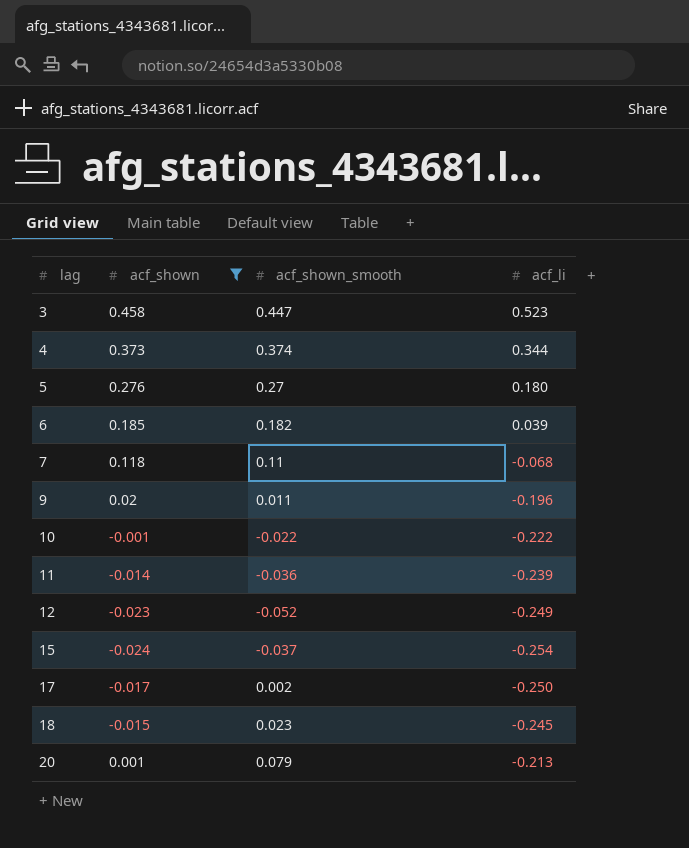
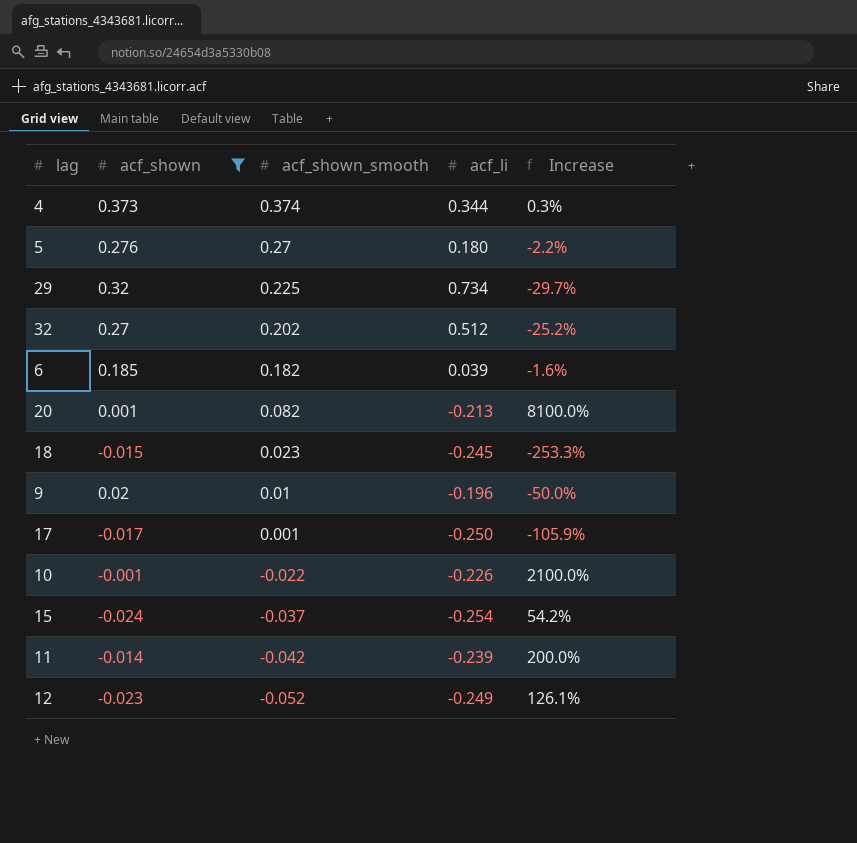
row order: lag ascending -> acf_shown_smooth descending
column Increase | formula: none -> ([acf_shown_smooth] - [acf_shown]) / [acf_shown]
row 3: 0.458 | 0.447 | 0.523 -> none
row 7: 0.118 | 0.11 | -0.068 -> none
row 29: none -> 0.32 | 0.225 | 0.734 | -29.7%
row 32: none -> 0.27 | 0.202 | 0.512 | -25.2%
20 | acf_shown_smooth: 0.079 -> 0.082
9 | acf_shown_smooth: 0.011 -> 0.01
17 | acf_shown_smooth: 0.002 -> 0.001
10 | acf_li: -0.222 -> -0.226
11 | acf_shown_smooth: -0.036 -> -0.042

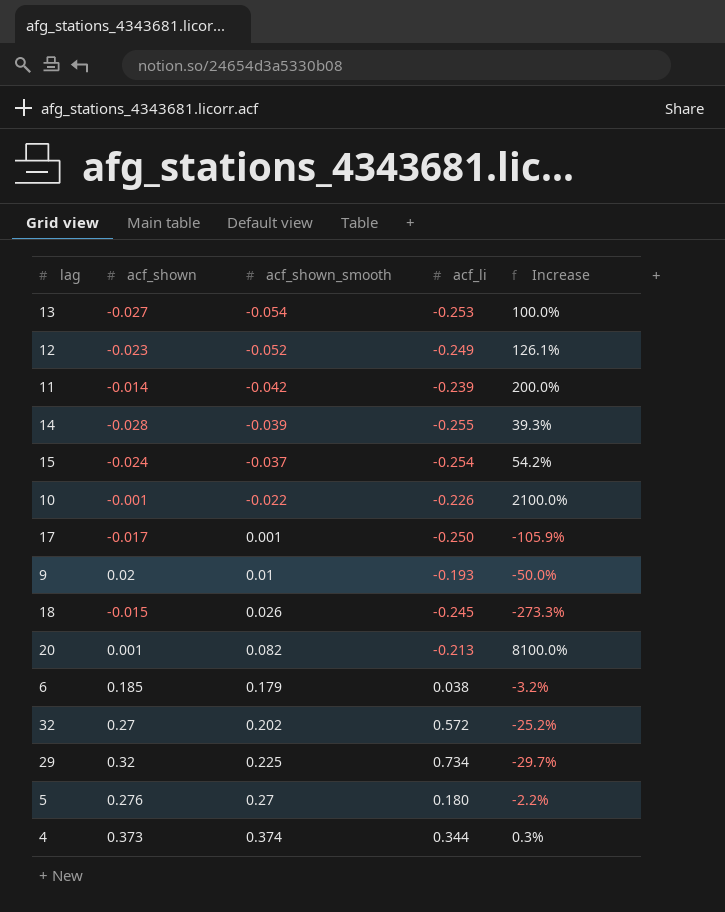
filter: acf_shown >= -0.024 -> none
row order: acf_shown_smooth descending -> acf_shown_smooth ascending
9 | acf_li: -0.196 -> -0.193
18 | acf_shown_smooth: 0.023 -> 0.026
18 | Increase: -253.3% -> -273.3%
6 | acf_shown_smooth: 0.182 -> 0.179
6 | acf_li: 0.039 -> 0.038
6 | Increase: -1.6% -> -3.2%
32 | acf_li: 0.512 -> 0.572

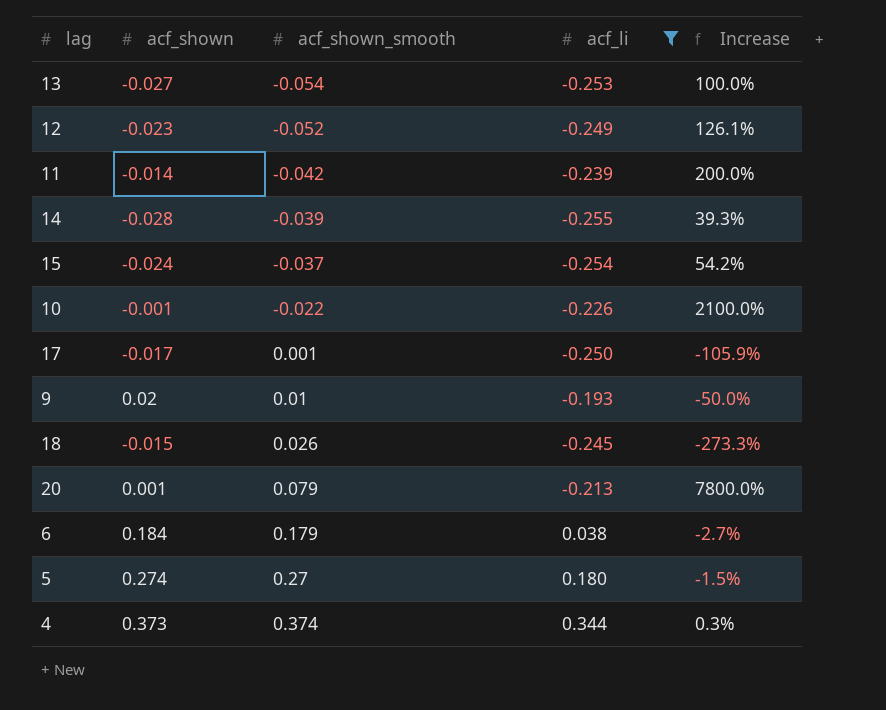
filter: none -> acf_li <= 0.344
20 | acf_shown_smooth: 0.082 -> 0.079
20 | Increase: 8100.0% -> 7800.0%
6 | acf_shown: 0.185 -> 0.184
6 | Increase: -3.2% -> -2.7%
5 | acf_shown: 0.276 -> 0.274
5 | Increase: -2.2% -> -1.5%

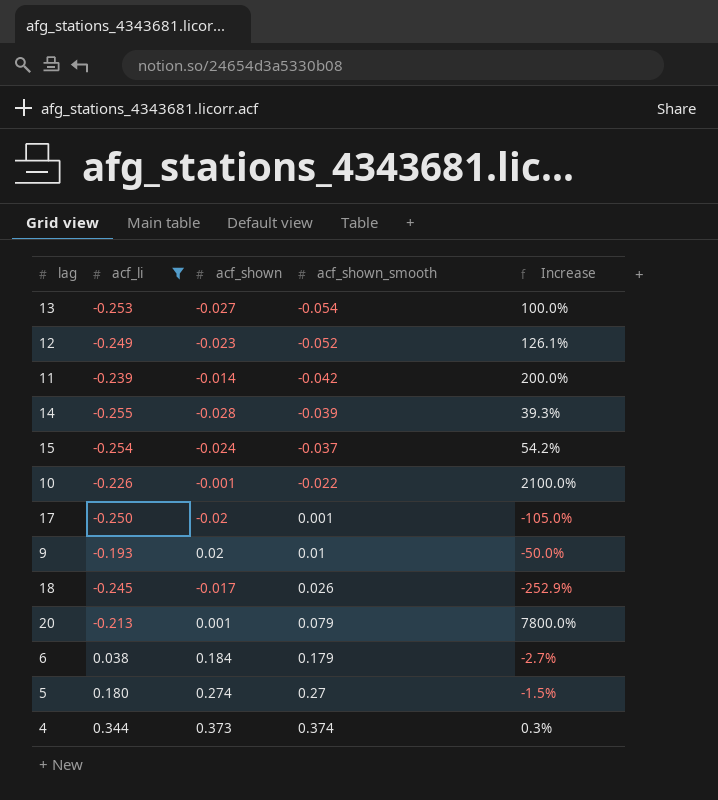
column acf_li | position: 4 -> 2
17 | acf_shown: -0.017 -> -0.02
17 | Increase: -105.9% -> -105.0%
18 | acf_shown: -0.015 -> -0.017
18 | Increase: -273.3% -> -252.9%

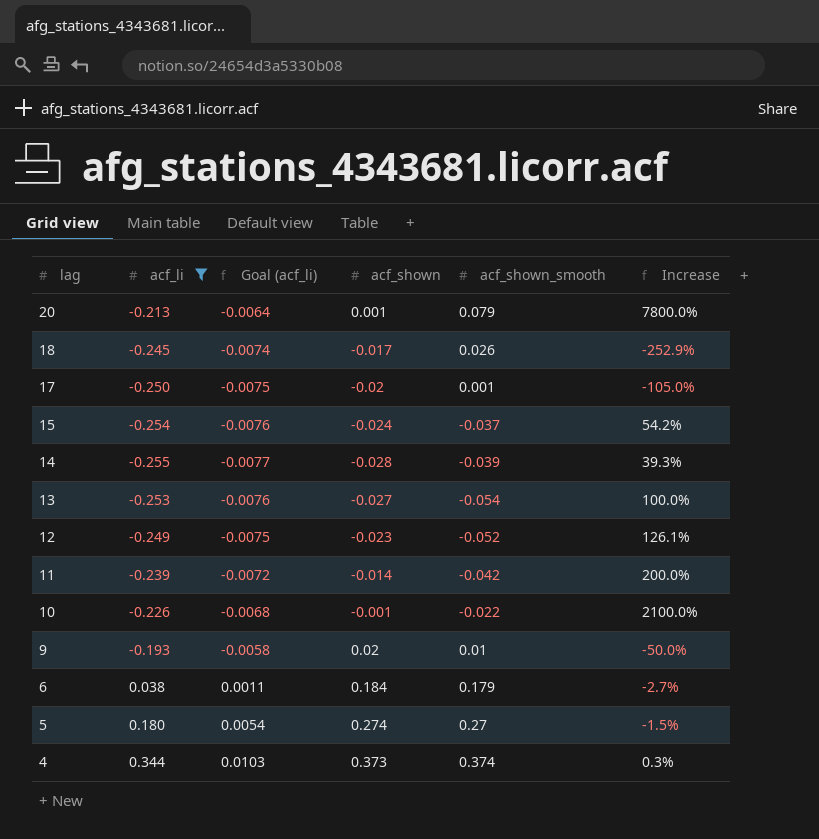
row order: acf_shown_smooth ascending -> lag descending
column Goal (acf_li) | formula: none -> [acf_li] * 0.03

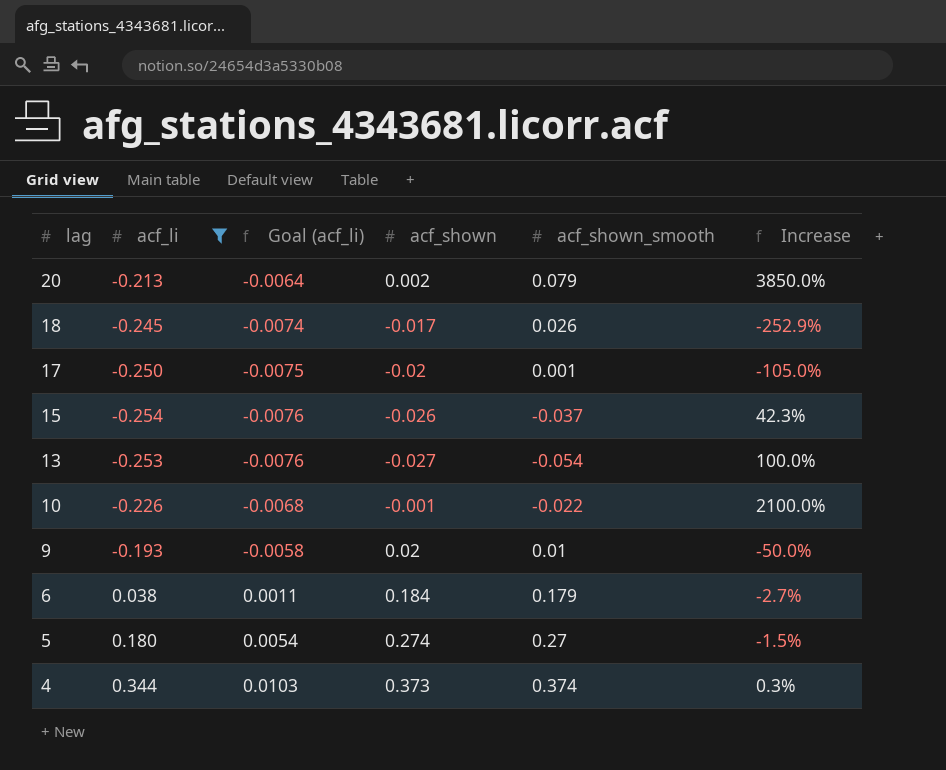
row 14: -0.255 | -0.0077 | -0.028 | -0.039 | 39.3% -> none
row 12: -0.249 | -0.0075 | -0.023 | -0.052 | 126.1% -> none
row 11: -0.239 | -0.0072 | -0.014 | -0.042 | 200.0% -> none
20 | acf_shown: 0.001 -> 0.002
20 | Increase: 7800.0% -> 3850.0%
15 | acf_shown: -0.024 -> -0.026
15 | Increase: 54.2% -> 42.3%

